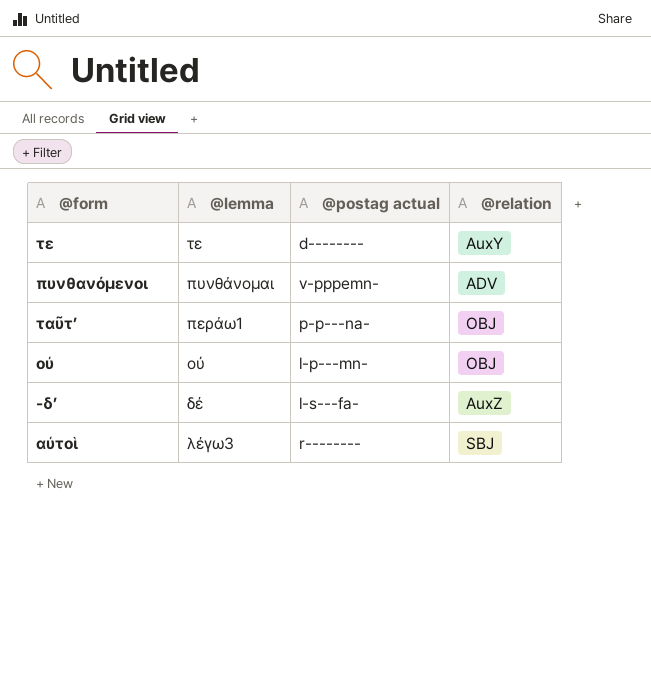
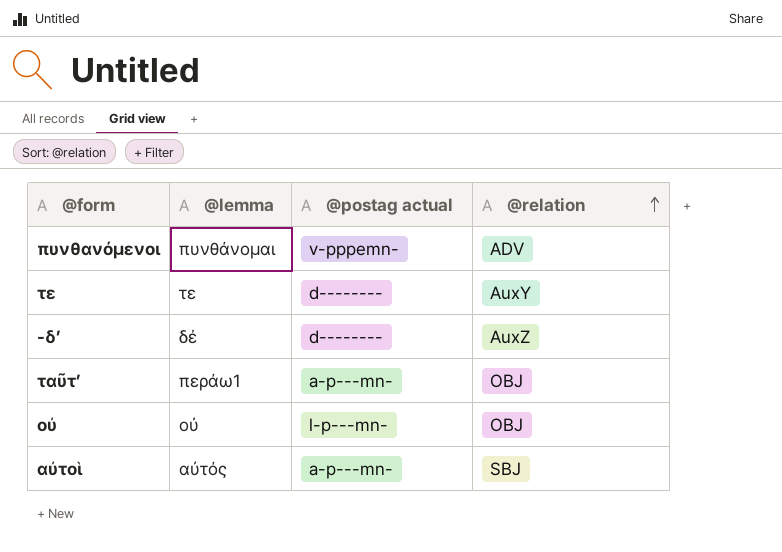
row order: none -> @relation ascending
-δʼ | @postag actual: l-s---fa- -> d--------
ταῦτʼ | @postag actual: p-p---na- -> a-p---mn-
αὐτοὶ | @lemma: λέγω3 -> αὐτός
αὐτοὶ | @postag actual: r-------- -> a-p---mn-

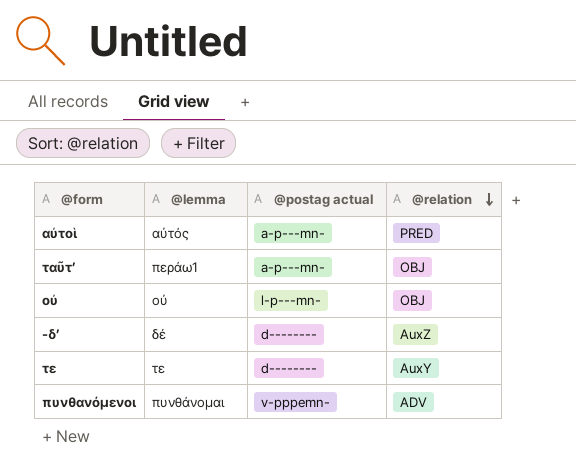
row order: @relation ascending -> @relation descending
αὐτοὶ | @relation: SBJ -> PRED

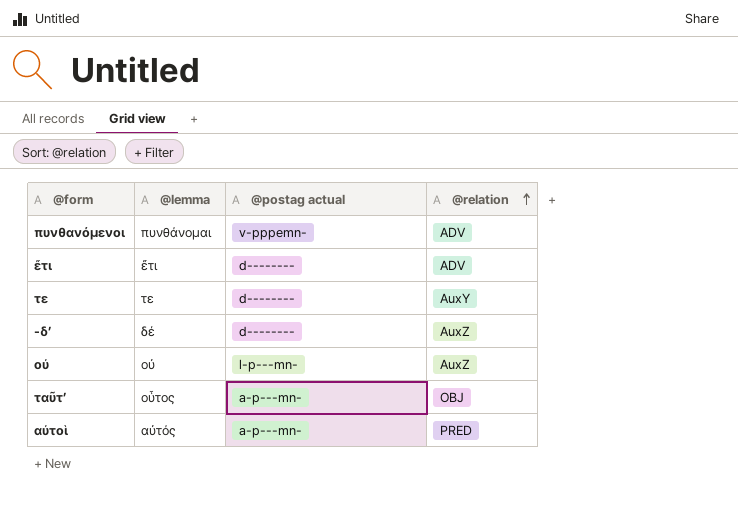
row order: @relation descending -> @relation ascending
row ἔτι: none -> ἔτι | d-------- | ADV
οὐ | @relation: OBJ -> AuxZ
ταῦτʼ | @lemma: περάω1 -> οὗτος

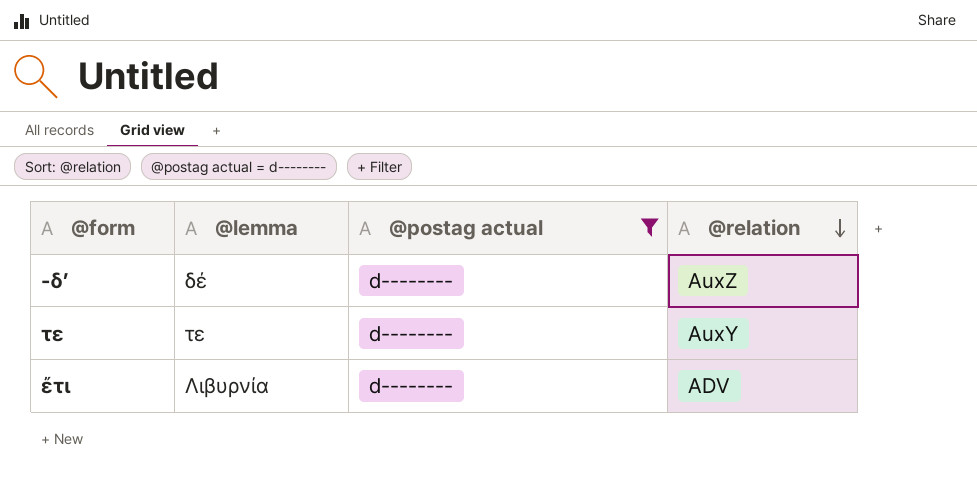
filter: none -> @postag actual = d--------
row order: @relation ascending -> @relation descending
ἔτι | @lemma: ἔτι -> Λιβυρνία

